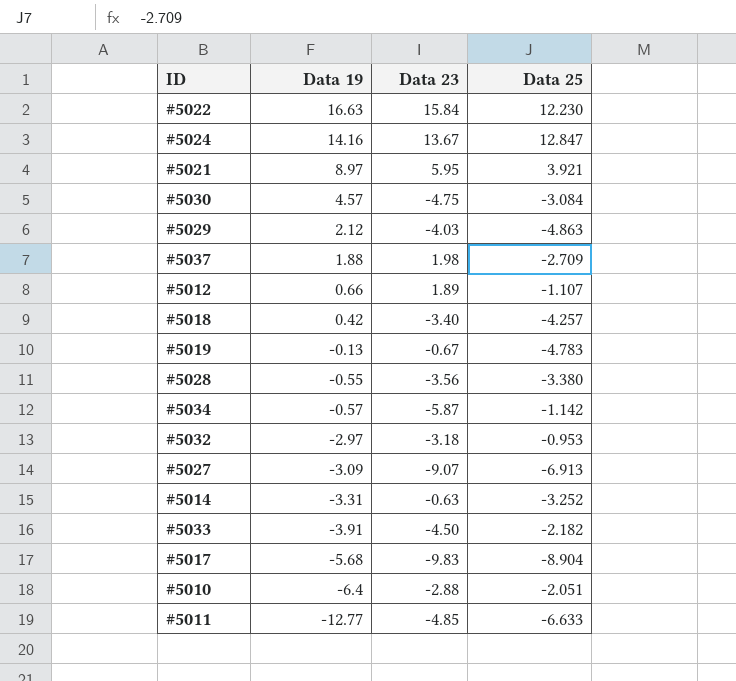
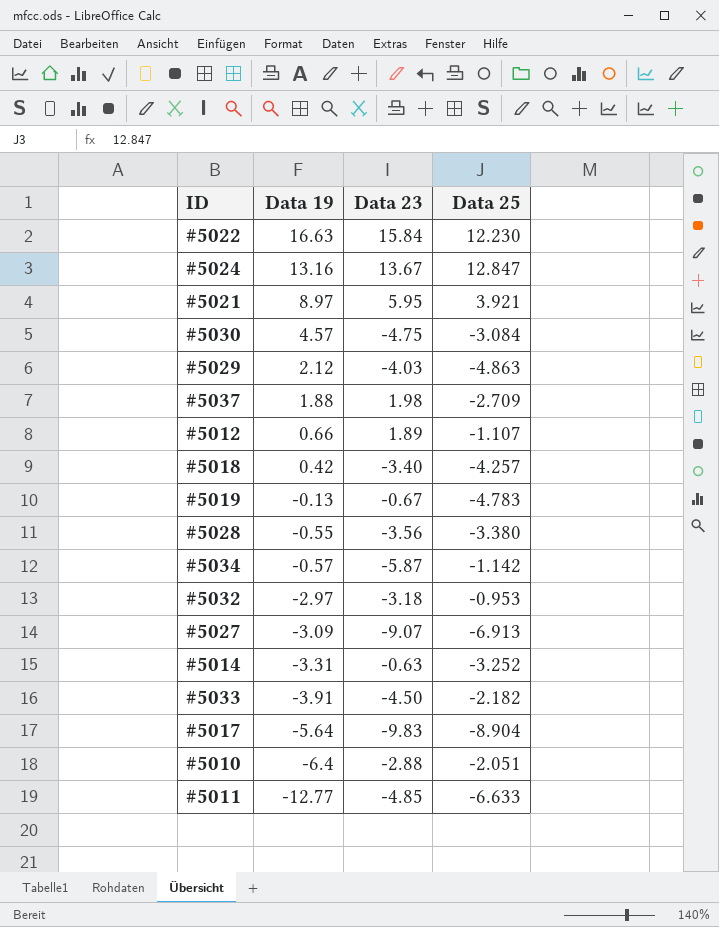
#5024 | Data 19: 14.16 -> 13.16
#5017 | Data 19: -5.68 -> -5.64

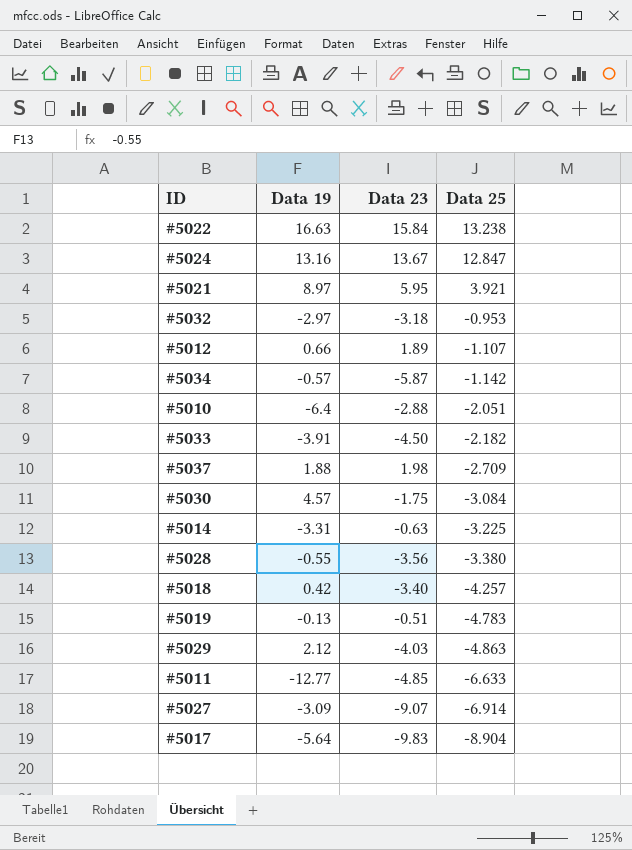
row order: Data 19 descending -> Data 25 descending
#5022 | Data 25: 12.230 -> 13.238
#5030 | Data 23: -4.75 -> -1.75
#5014 | Data 25: -3.252 -> -3.225
#5019 | Data 23: -0.67 -> -0.51
#5027 | Data 25: -6.913 -> -6.914

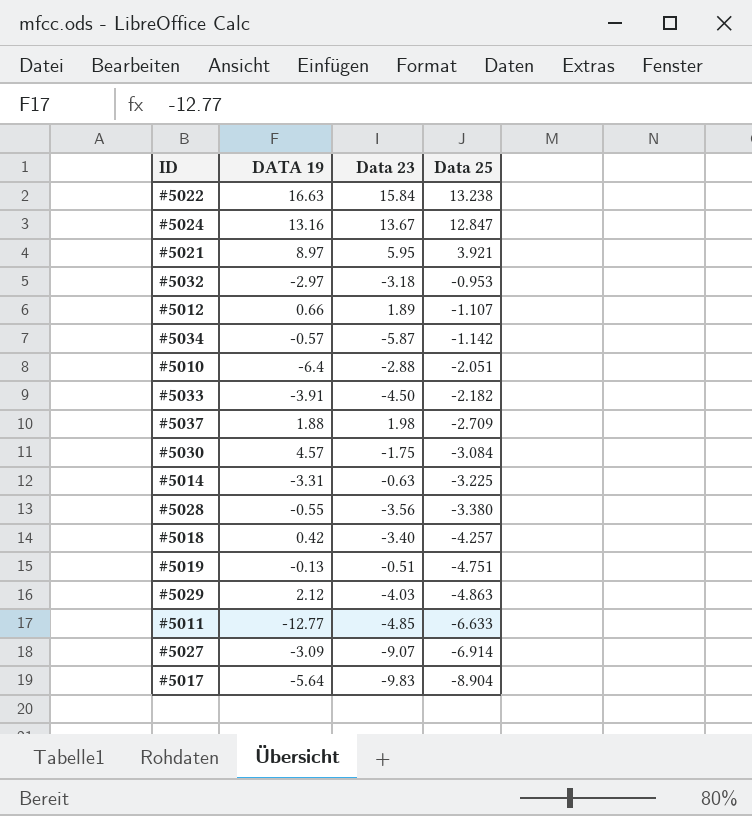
column name: Data 19 -> DATA 19
#5019 | Data 25: -4.783 -> -4.751

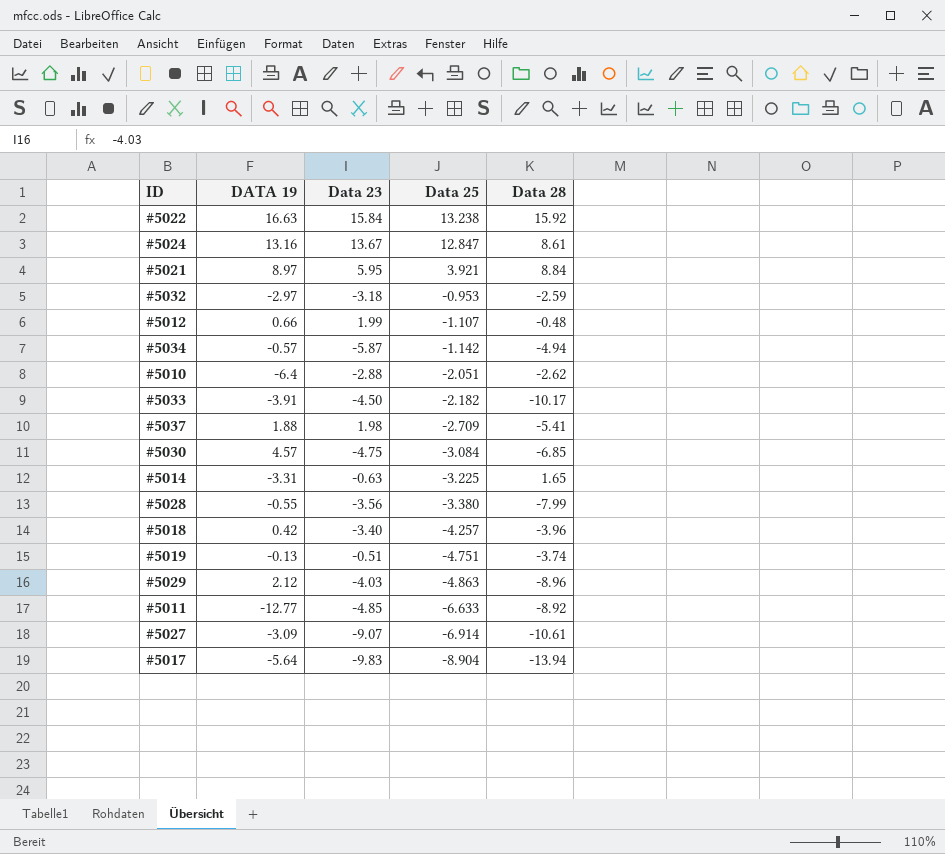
column Data 28 | position: none -> 5
#5012 | Data 23: 1.89 -> 1.99
#5030 | Data 23: -1.75 -> -4.75

